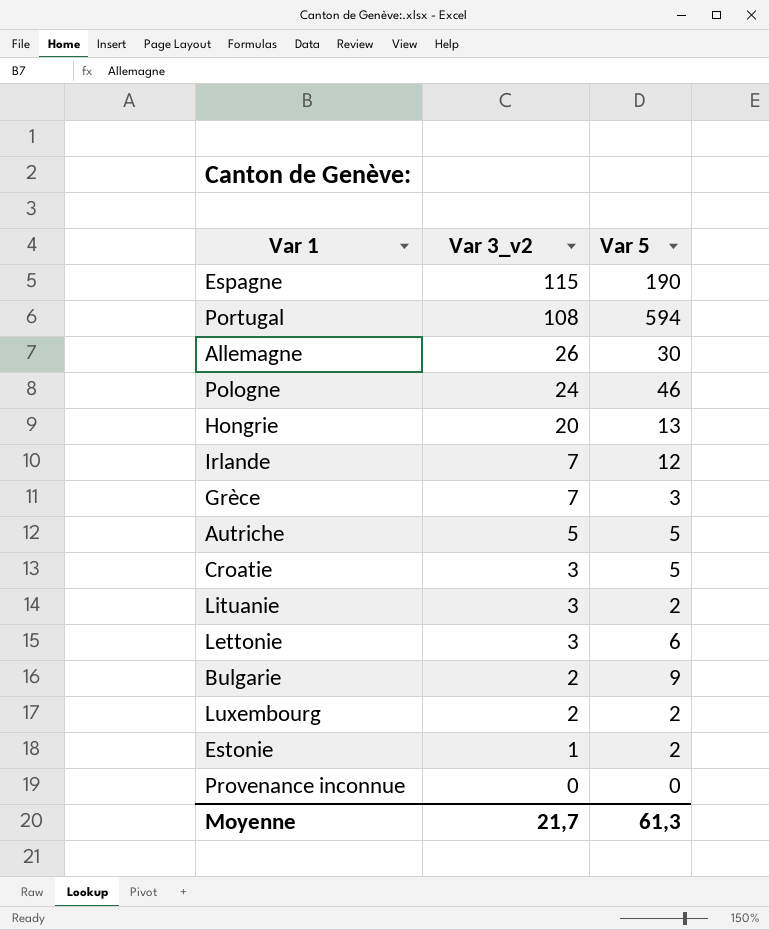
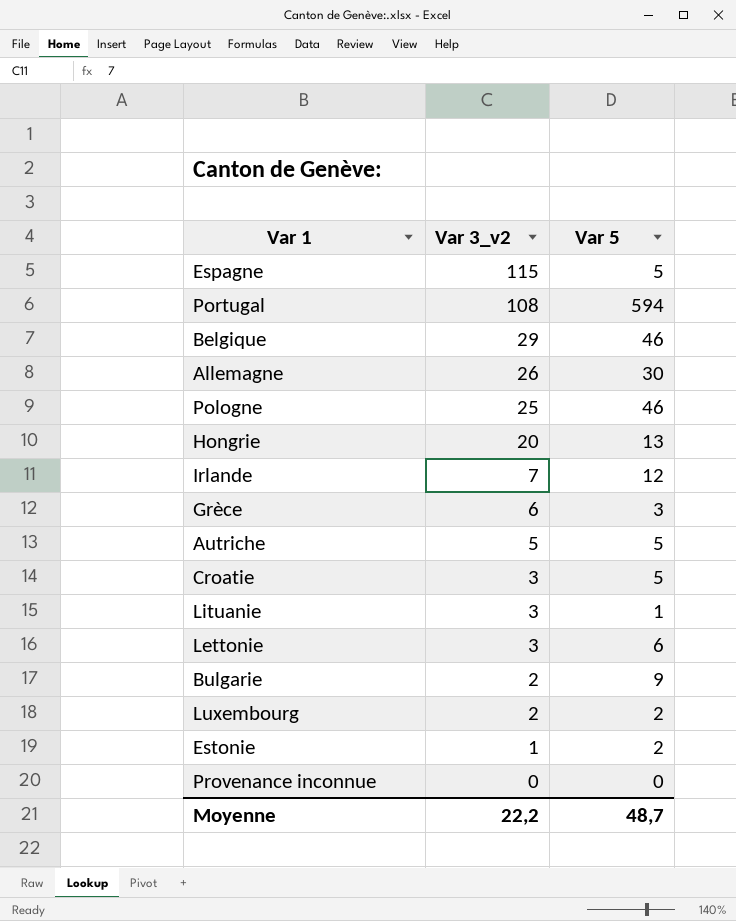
Espagne | Var 5: 190 -> 5
row Belgique: none -> 29 | 46
Pologne | Var 3_v2: 24 -> 25
Grèce | Var 3_v2: 7 -> 6
Lituanie | Var 5: 2 -> 1
Moyenne | Var 3_v2: 21,7 -> 22,2
Moyenne | Var 5: 61,3 -> 48,7

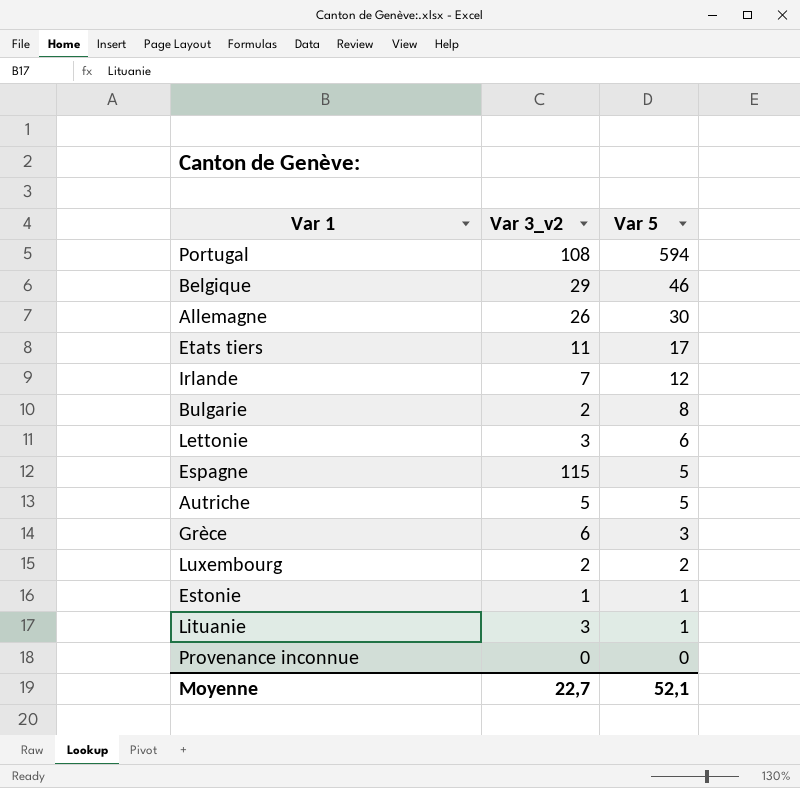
row order: Var 3_v2 descending -> Var 5 descending
row Pologne: 25 | 46 -> none
row Hongrie: 20 | 13 -> none
row Croatie: 3 | 5 -> none
row Etats tiers: none -> 11 | 17
Bulgarie | Var 5: 9 -> 8
Estonie | Var 5: 2 -> 1
Moyenne | Var 3_v2: 22,2 -> 22,7
Moyenne | Var 5: 48,7 -> 52,1

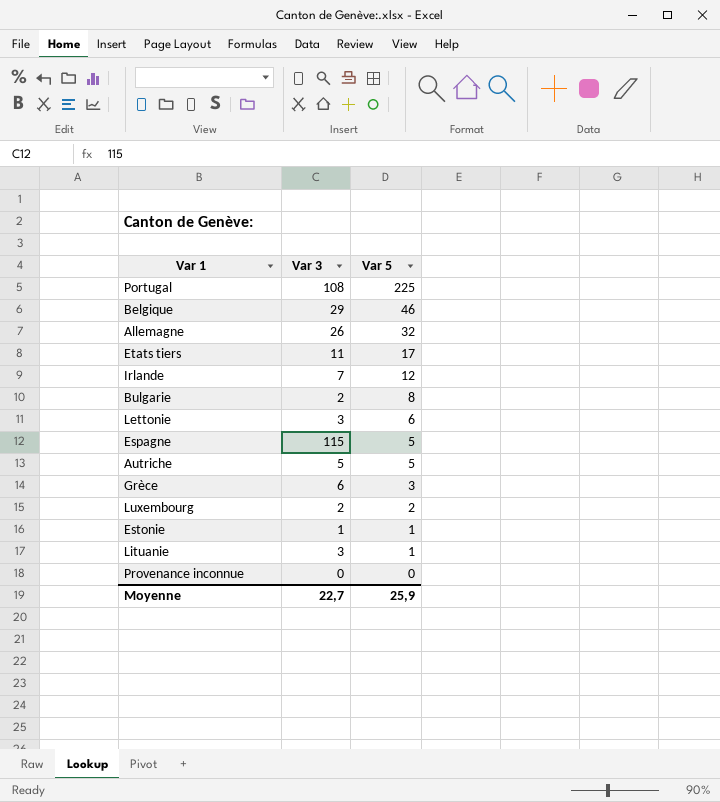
column name: Var 3_v2 -> Var 3
Portugal | Var 5: 594 -> 225
Allemagne | Var 5: 30 -> 32
Moyenne | Var 5: 52,1 -> 25,9

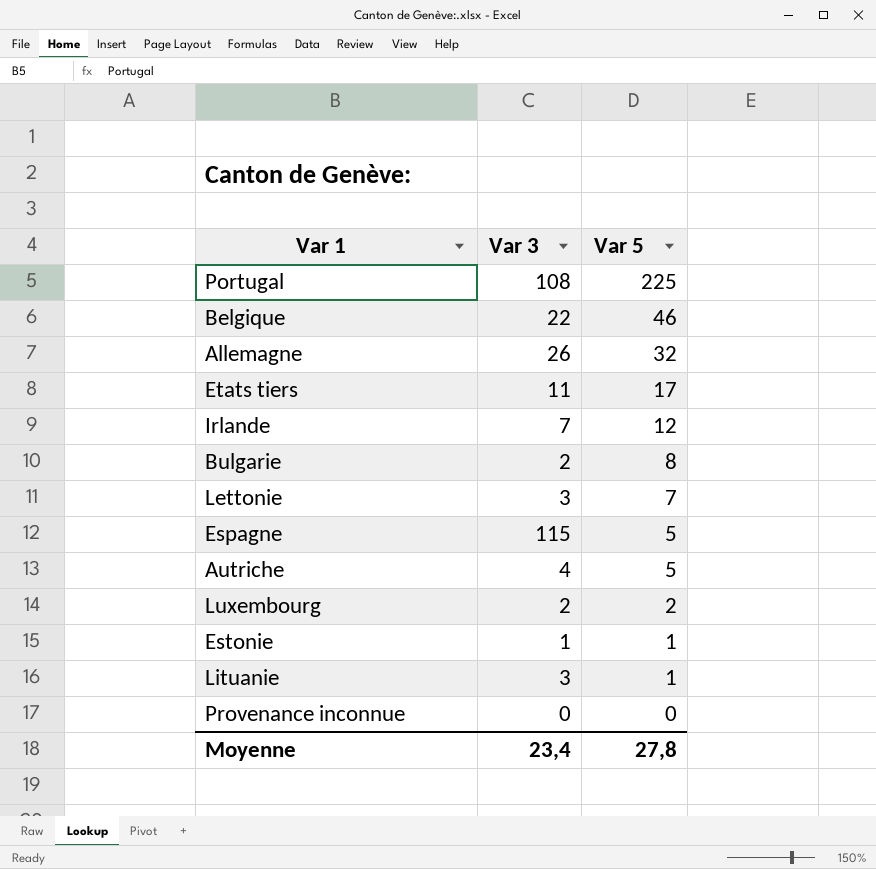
row Grèce: 6 | 3 -> none
Belgique | Var 3: 29 -> 22
Lettonie | Var 5: 6 -> 7
Autriche | Var 3: 5 -> 4
Moyenne | Var 3: 22,7 -> 23,4
Moyenne | Var 5: 25,9 -> 27,8

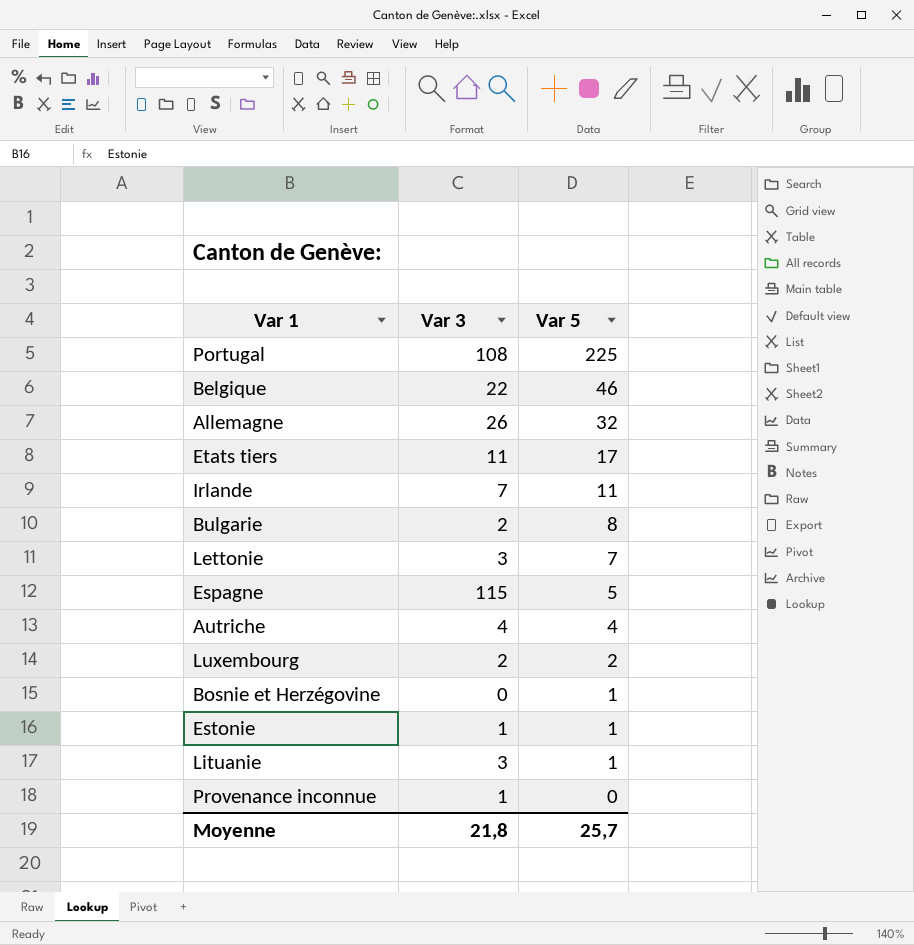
Irlande | Var 5: 12 -> 11
Autriche | Var 5: 5 -> 4
row Bosnie et Herzégovine: none -> 0 | 1
Provenance inconnue | Var 3: 0 -> 1
Moyenne | Var 3: 23,4 -> 21,8
Moyenne | Var 5: 27,8 -> 25,7

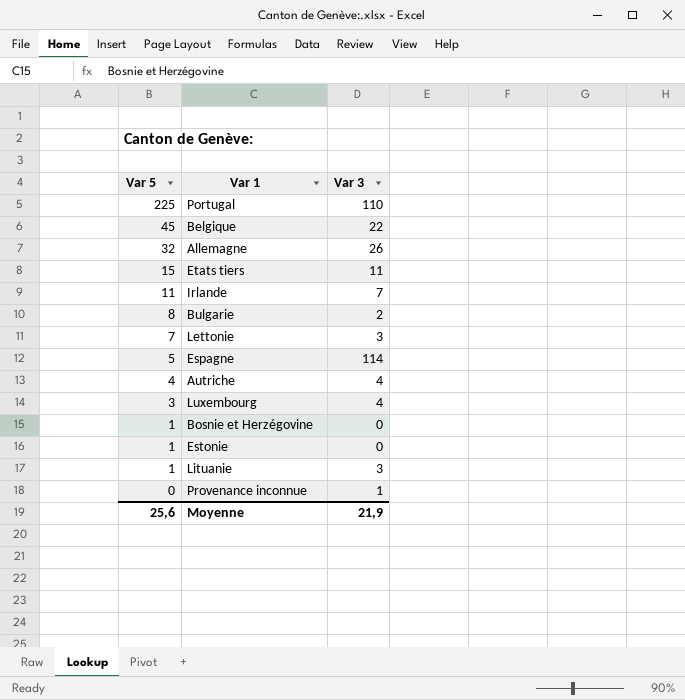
column Var 5 | position: 3 -> 1
Portugal | Var 3: 108 -> 110
Belgique | Var 5: 46 -> 45
Etats tiers | Var 5: 17 -> 15
Espagne | Var 3: 115 -> 114
Luxembourg | Var 5: 2 -> 3
Luxembourg | Var 3: 2 -> 4
Estonie | Var 3: 1 -> 0
Moyenne | Var 5: 25,7 -> 25,6
Moyenne | Var 3: 21,8 -> 21,9

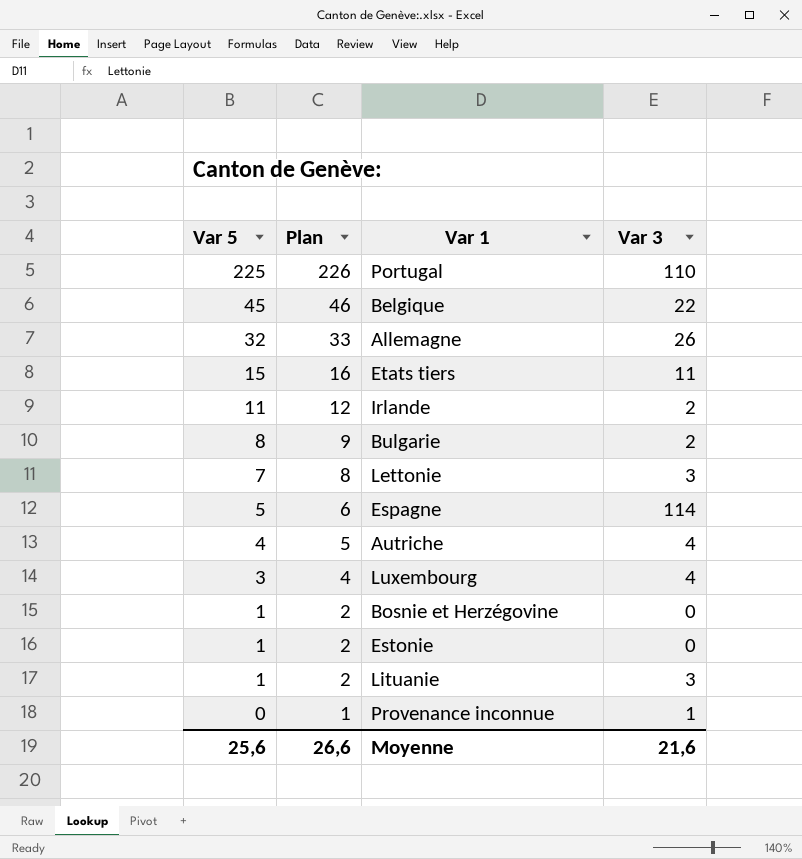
column Plan | formula: none -> [Var 5] + 1
Irlande | Var 3: 7 -> 2
Moyenne | Var 3: 21,9 -> 21,6

